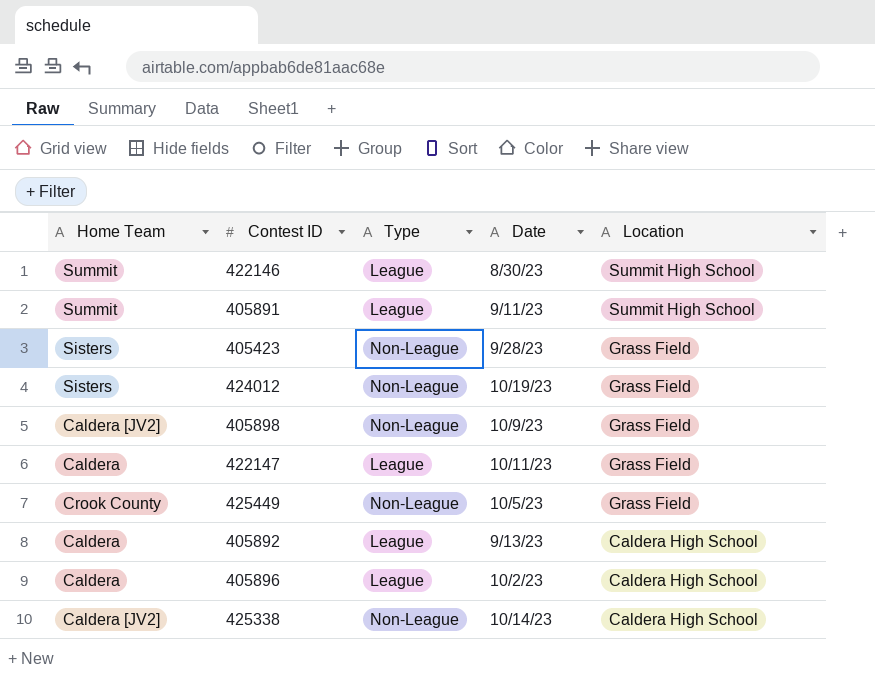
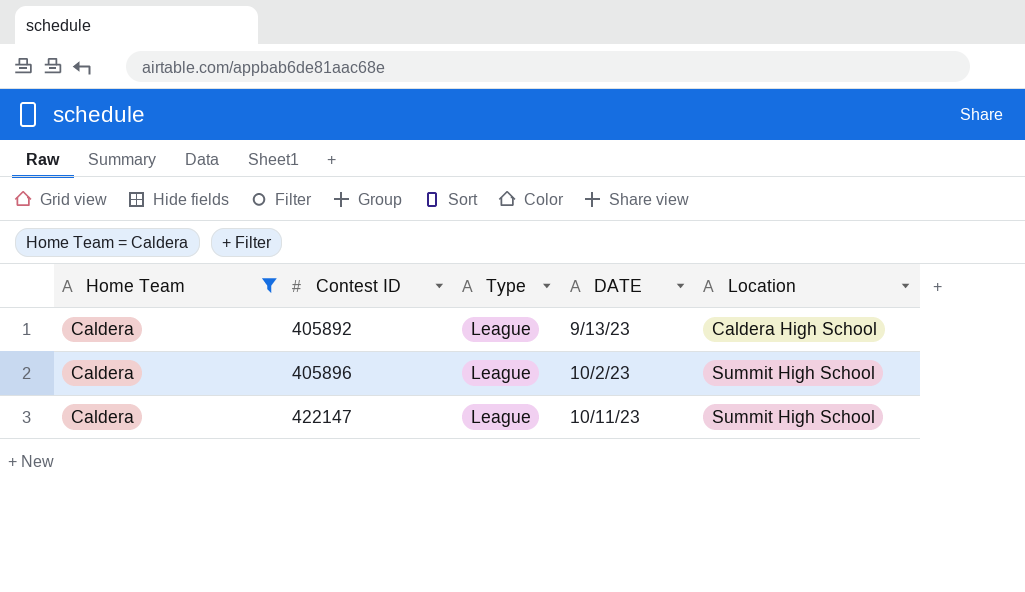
filter: none -> Home Team = Caldera
row order: Location descending -> Contest ID ascending
column name: Date -> DATE
405896 | Location: Caldera High School -> Summit High School
422147 | Location: Grass Field -> Summit High School

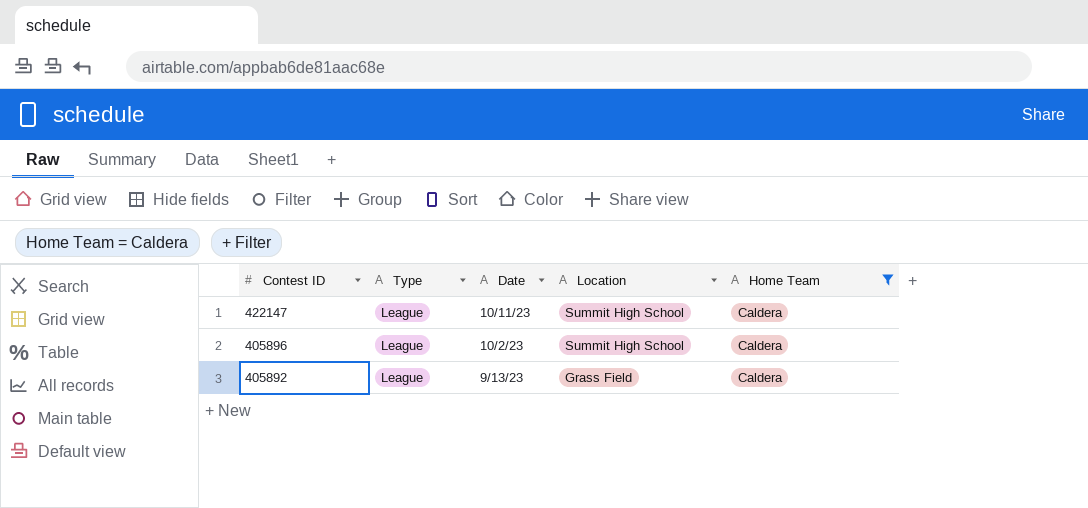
row order: Contest ID ascending -> Contest ID descending
column name: DATE -> Date
column Home Team | position: 1 -> 5
405892 | Location: Caldera High School -> Grass Field

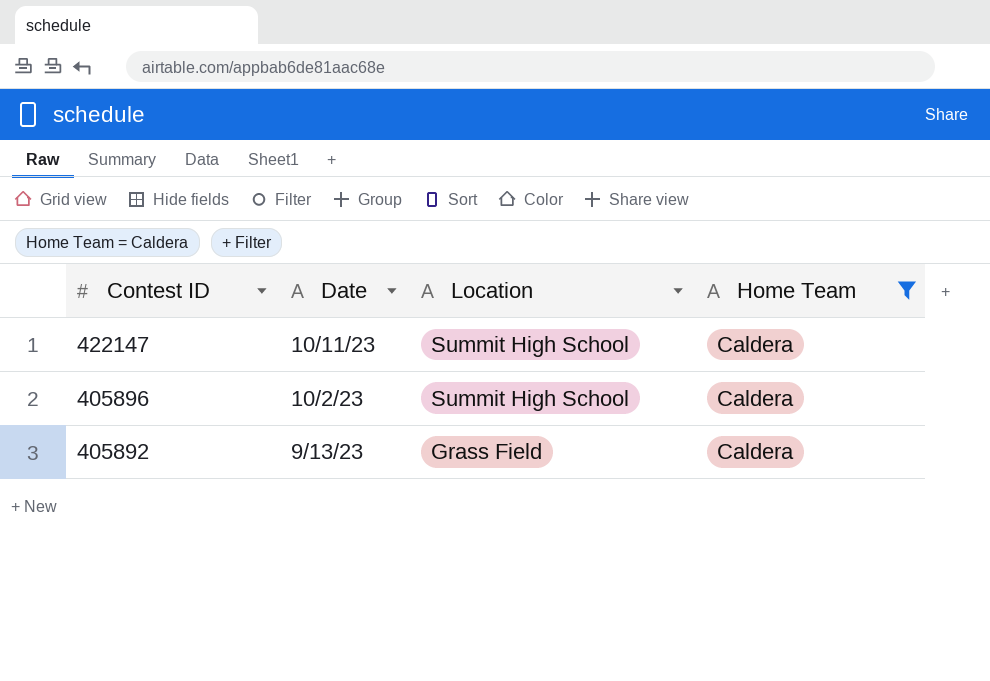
column Type | position: 2 -> none

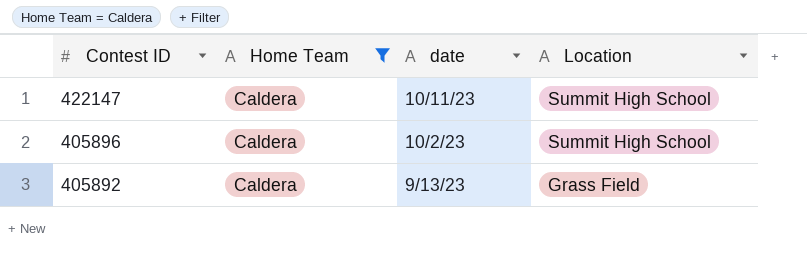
column Home Team | position: 4 -> 2
column name: Date -> date

